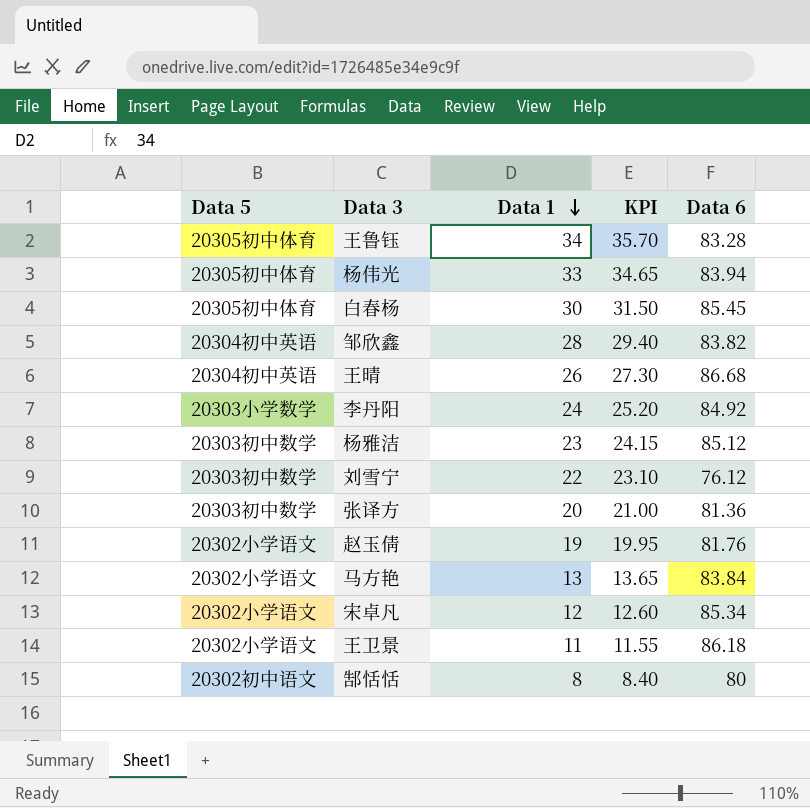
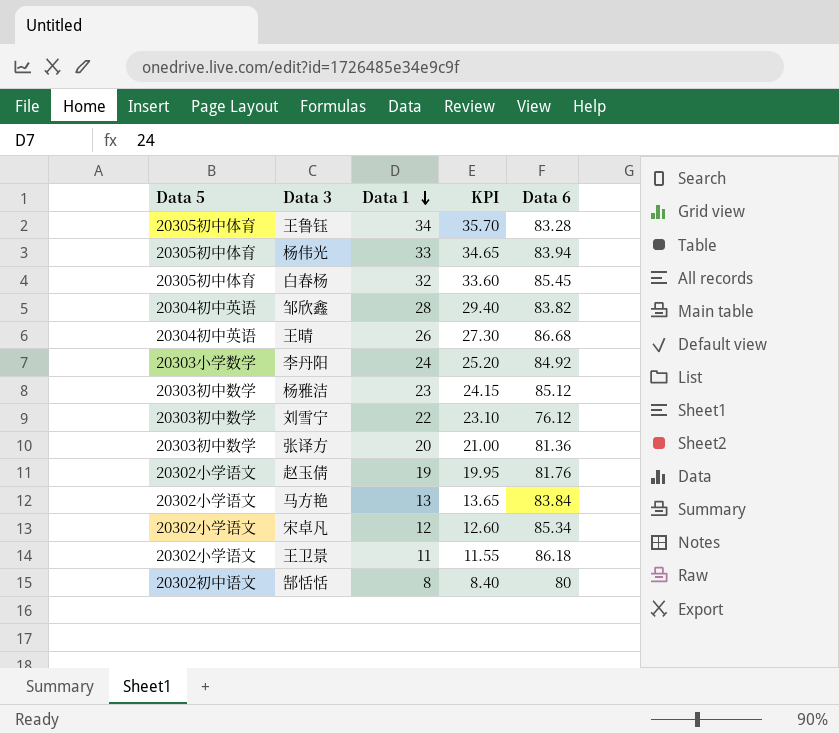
白春杨 | Data 1: 30 -> 32
白春杨 | KPI: 31.50 -> 33.60

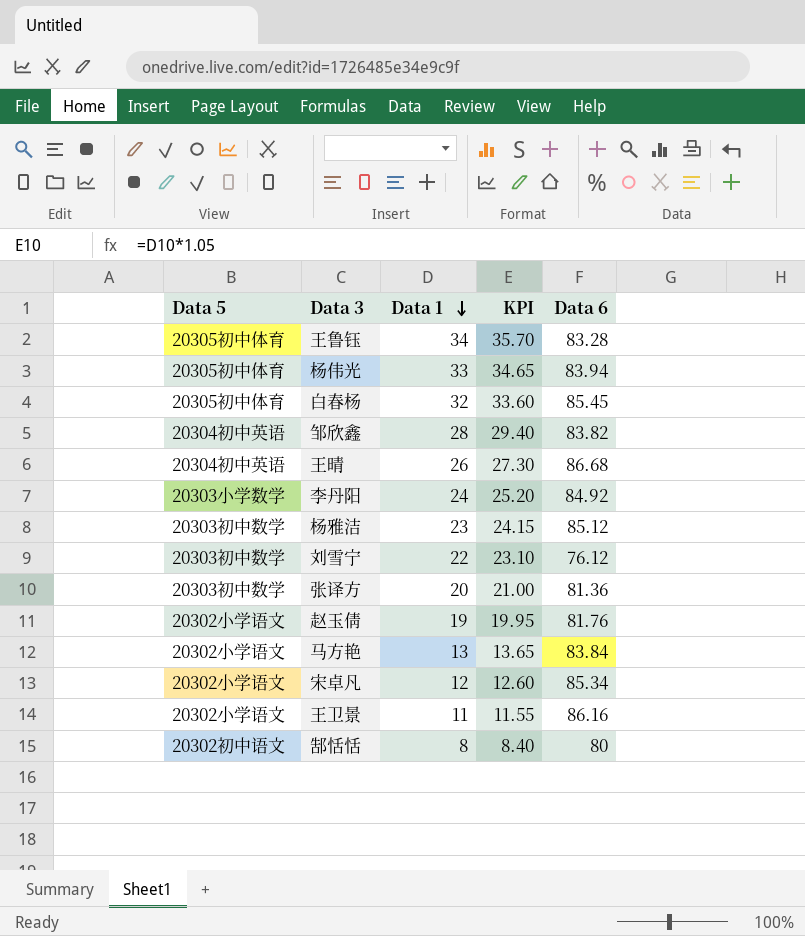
王卫景 | Data 6: 86.18 -> 86.16

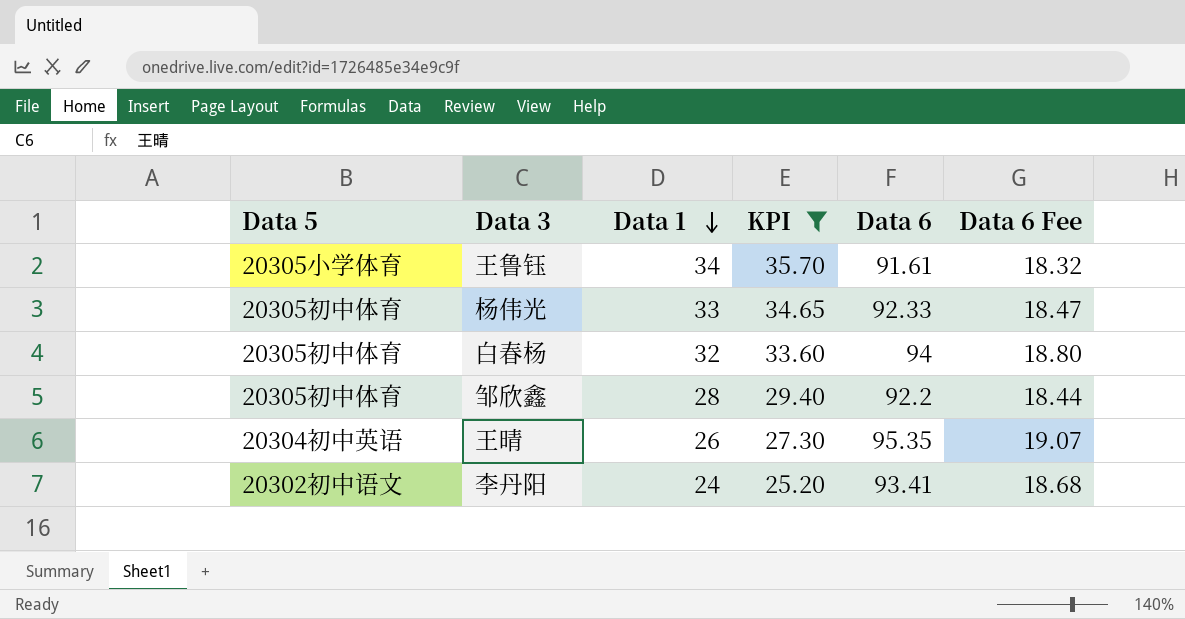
filter: none -> KPI >= 25.20
column Data 6 Fee | formula: none -> [Data 6] * 0.2
王鲁钰 | Data 5: 20305初中体育 -> 20305小学体育
王鲁钰 | Data 6: 83.28 -> 91.61
杨伟光 | Data 6: 83.94 -> 92.33
白春杨 | Data 6: 85.45 -> 94
邹欣鑫 | Data 5: 20304初中英语 -> 20305初中体育
邹欣鑫 | Data 6: 83.82 -> 92.2
王晴 | Data 6: 86.68 -> 95.35
李丹阳 | Data 5: 20303小学数学 -> 20302初中语文
李丹阳 | Data 6: 84.92 -> 93.41

